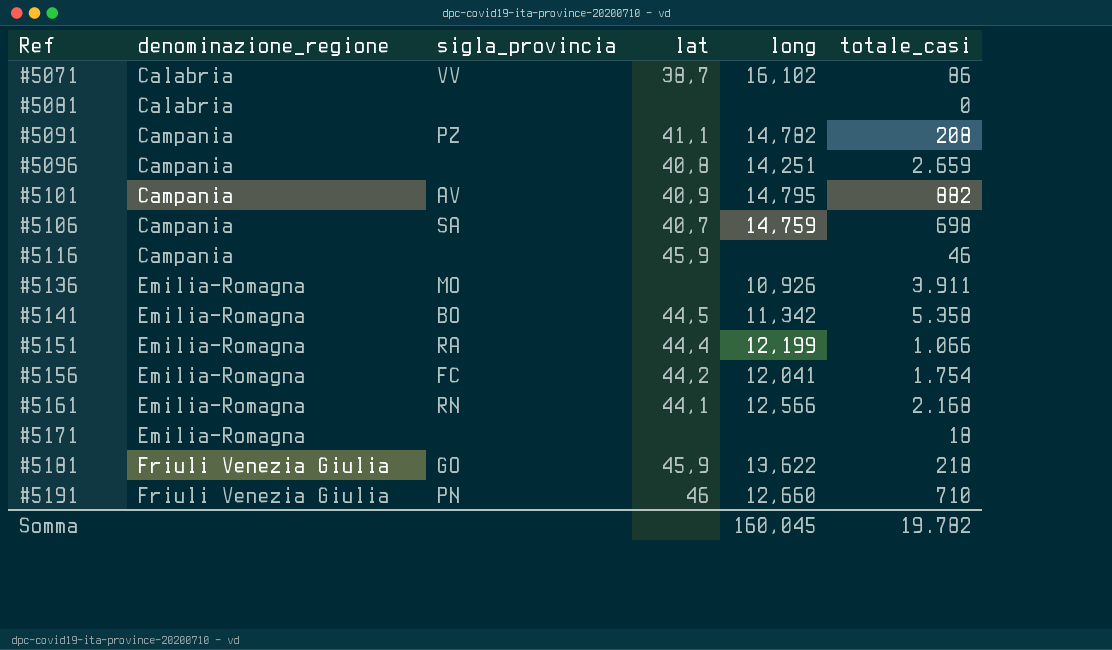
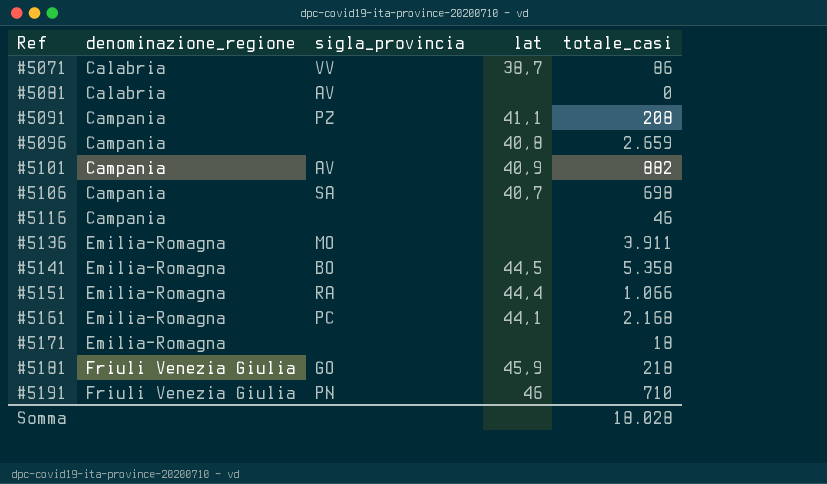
column long | position: 5 -> none
row #5156: Emilia-Romagna | FC | 44,2 | 12,041 | 1.754 -> none
#5081 | sigla_provincia: none -> AV
#5116 | lat: 45,9 -> none
#5161 | sigla_provincia: RN -> PC
Somma | totale_casi: 19.782 -> 18.028

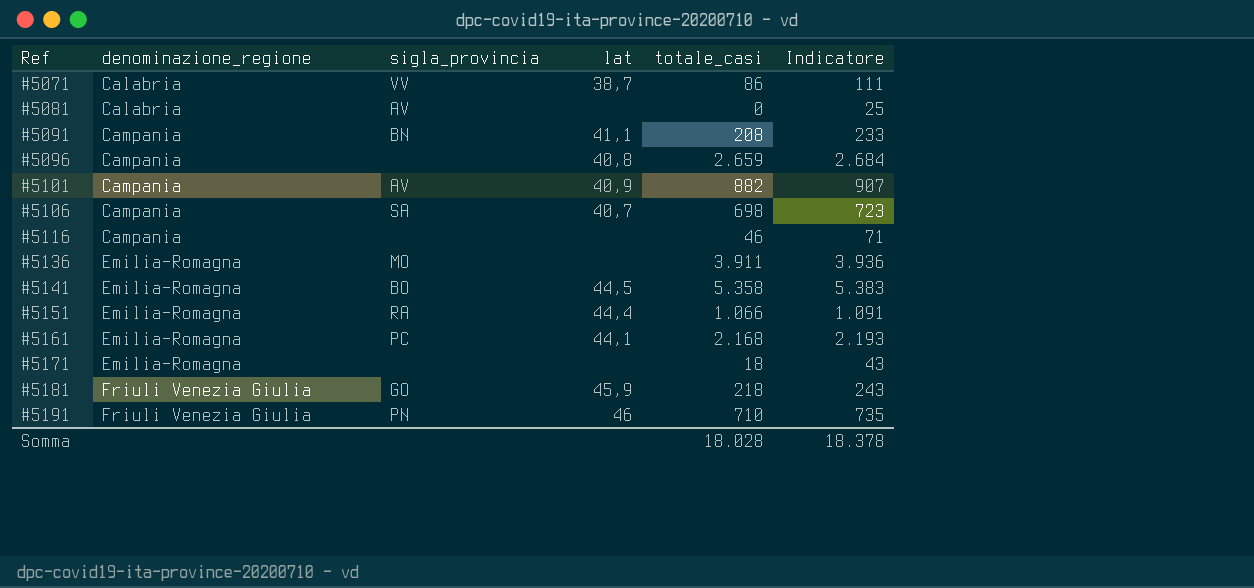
column Indicatore | formula: none -> [totale_casi] + 25
#5091 | sigla_provincia: PZ -> BN

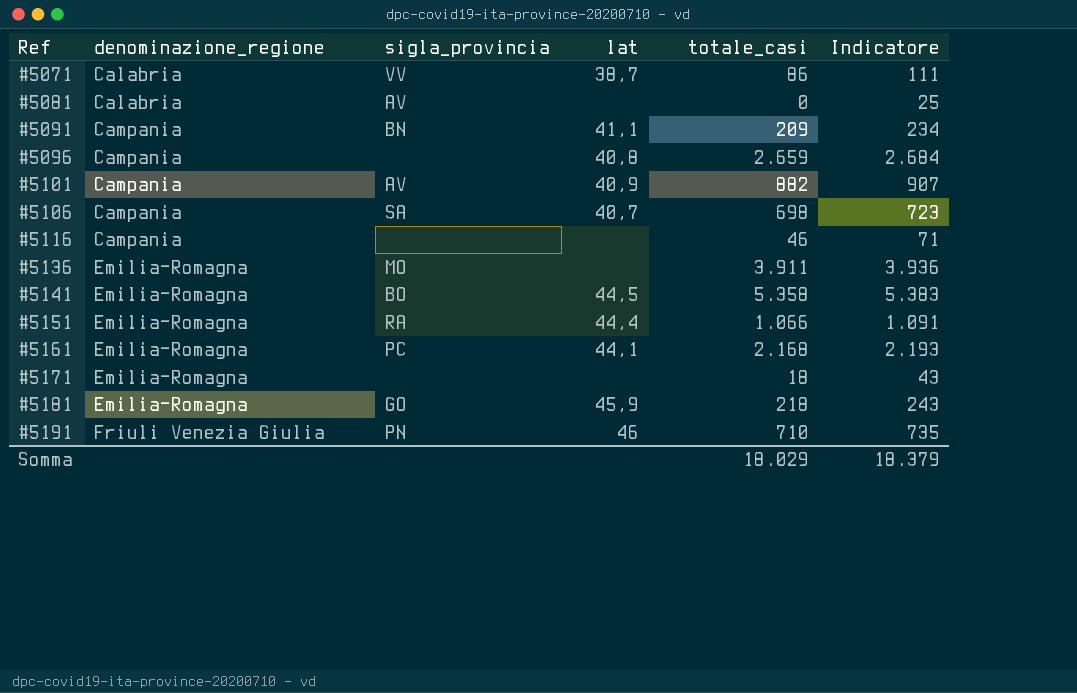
#5091 | totale_casi: 208 -> 209
#5091 | Indicatore: 233 -> 234
#5181 | denominazione_regione: Friuli Venezia Giulia -> Emilia-Romagna
Somma | totale_casi: 18.028 -> 18.029
Somma | Indicatore: 18.378 -> 18.379

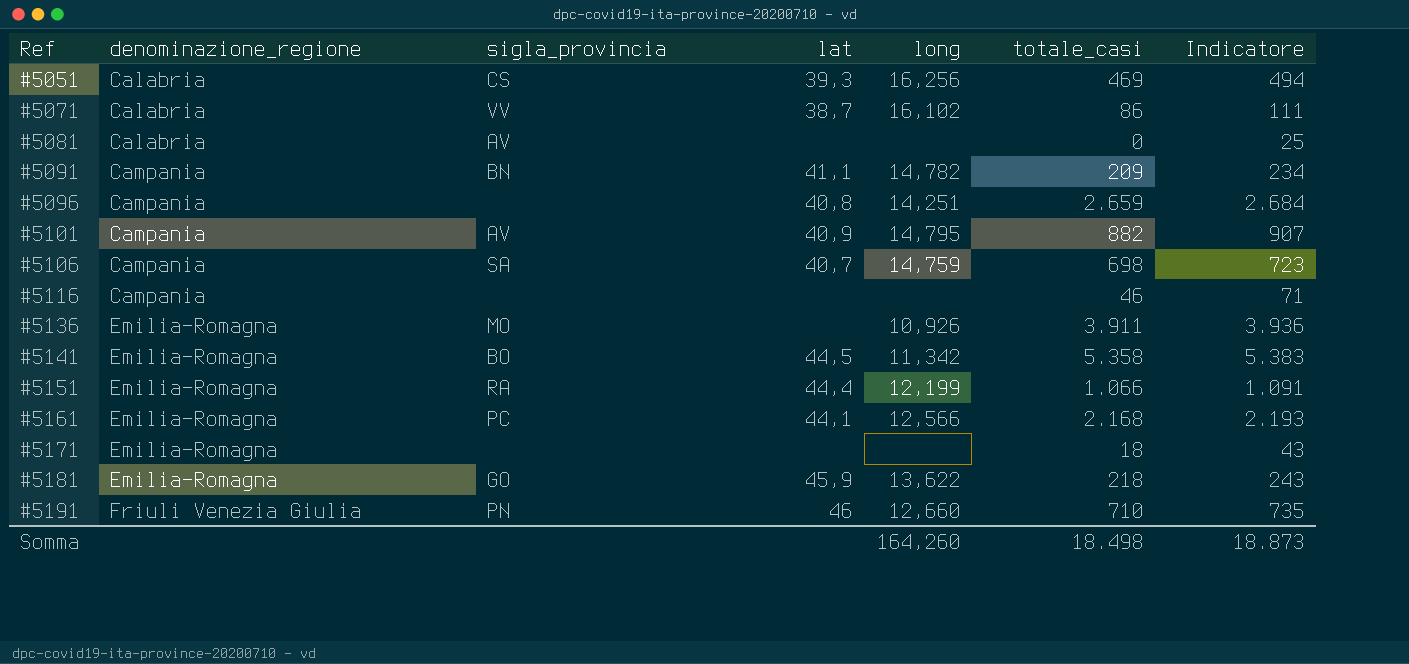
column long | position: none -> 5
row #5051: none -> Calabria | CS | 39,3 | 16,256 | 469 | 494
Somma | totale_casi: 18.029 -> 18.498
Somma | Indicatore: 18.379 -> 18.873

